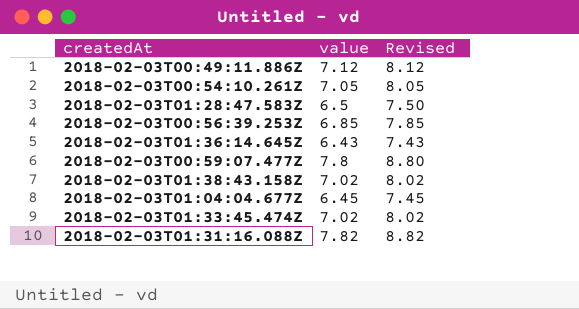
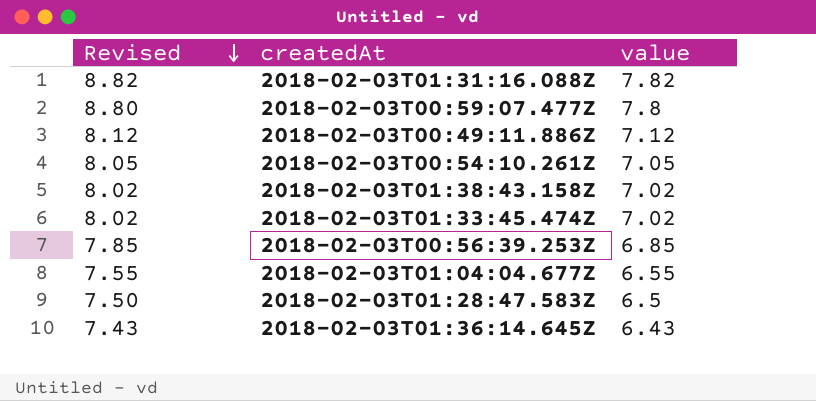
row order: none -> Revised descending
column Revised | position: 3 -> 1
2018-02-03T01:04:04.677Z | Revised: 7.45 -> 7.55
2018-02-03T01:04:04.677Z | value: 6.45 -> 6.55

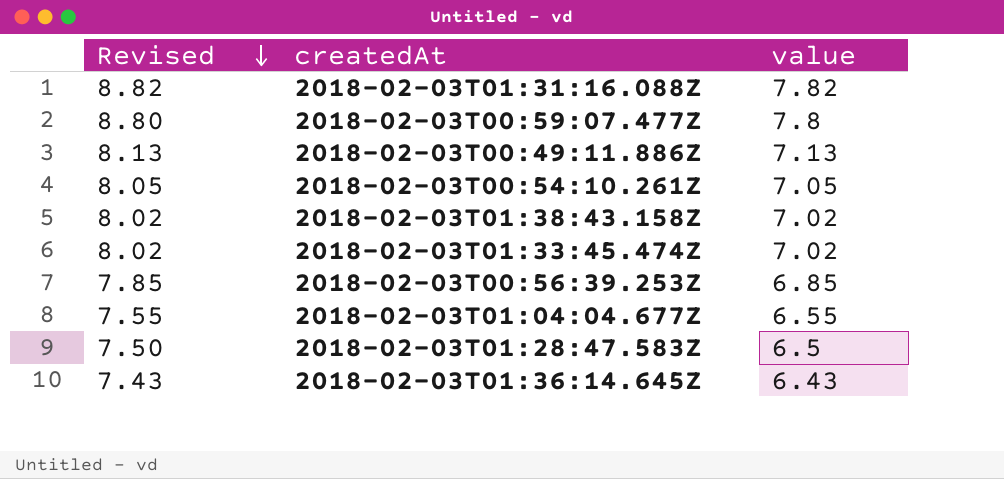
2018-02-03T00:49:11.886Z | Revised: 8.12 -> 8.13
2018-02-03T00:49:11.886Z | value: 7.12 -> 7.13

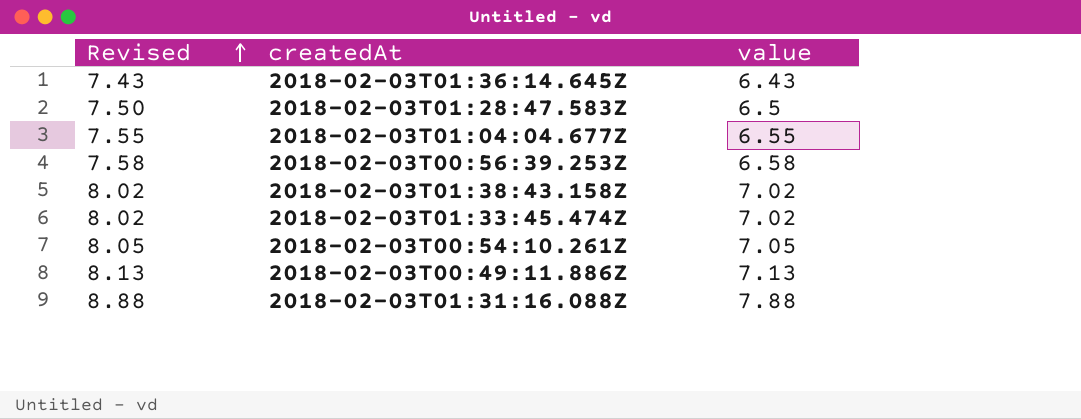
row order: Revised descending -> Revised ascending
row 2018-02-03T00:59:07.477Z: 8.80 | 7.8 -> none
2018-02-03T00:56:39.253Z | Revised: 7.85 -> 7.58
2018-02-03T00:56:39.253Z | value: 6.85 -> 6.58
2018-02-03T01:31:16.088Z | Revised: 8.82 -> 8.88
2018-02-03T01:31:16.088Z | value: 7.82 -> 7.88

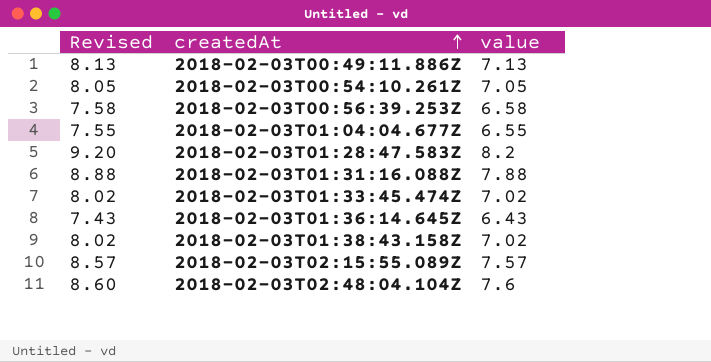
row order: Revised ascending -> createdAt ascending
2018-02-03T01:28:47.583Z | Revised: 7.50 -> 9.20
2018-02-03T01:28:47.583Z | value: 6.5 -> 8.2
row 2018-02-03T02:15:55.089Z: none -> 8.57 | 7.57
row 2018-02-03T02:48:04.104Z: none -> 8.60 | 7.6

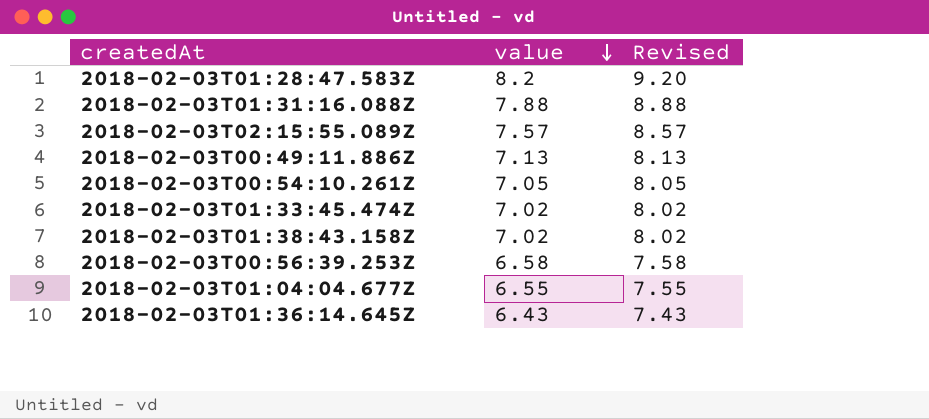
row order: createdAt ascending -> value descending
column Revised | position: 1 -> 3
row 2018-02-03T02:48:04.104Z: 8.60 | 7.6 -> none

